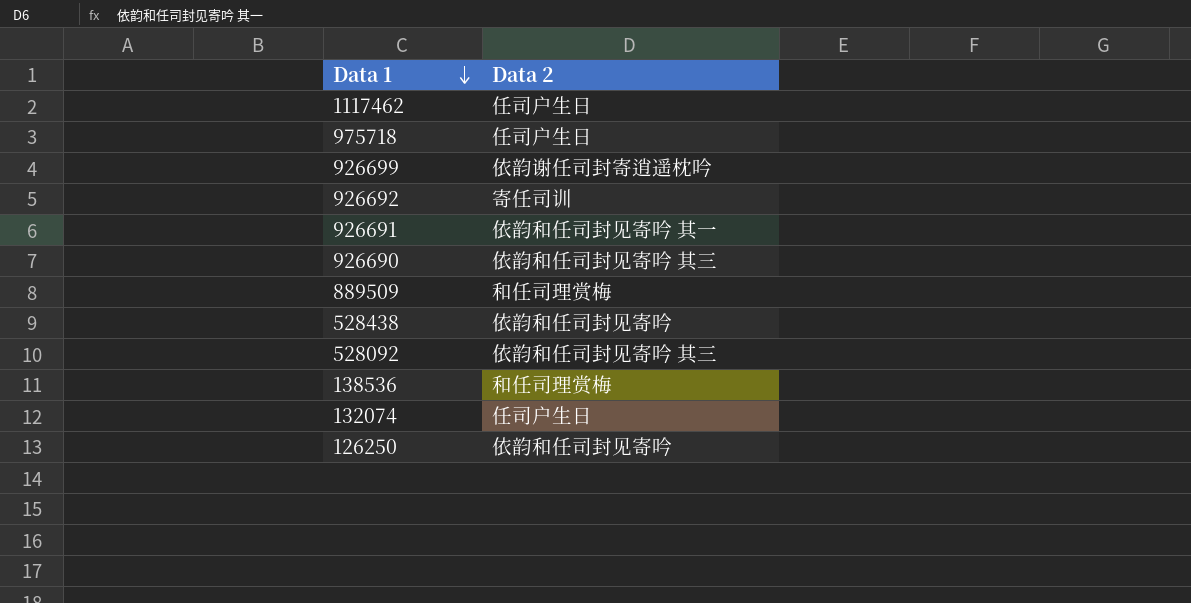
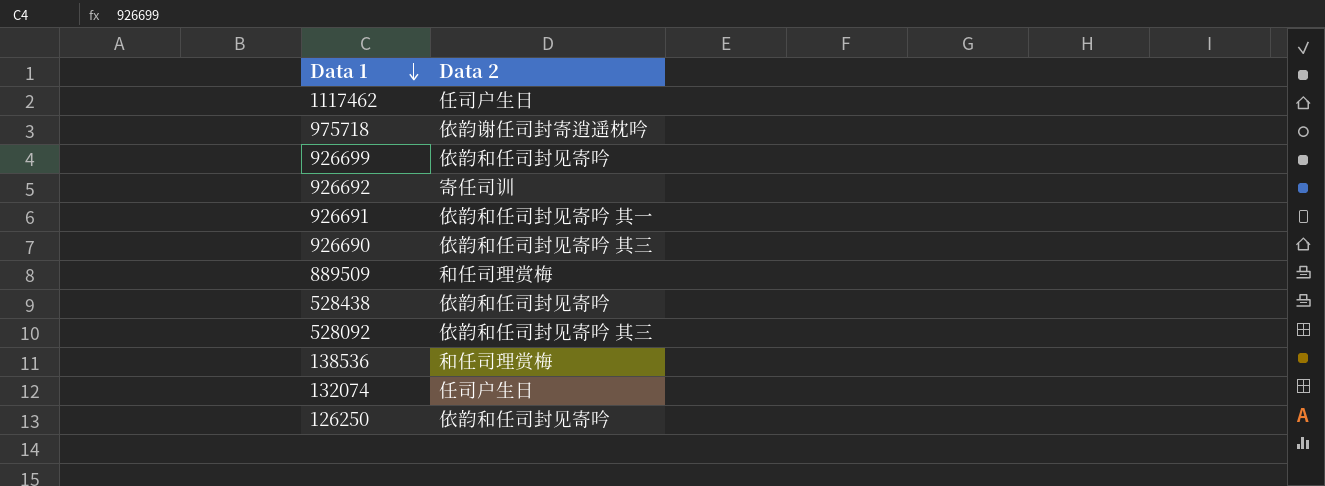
975718 | Data 2: 任司户生日 -> 依韵谢任司封寄逍遥枕吟
926699 | Data 2: 依韵谢任司封寄逍遥枕吟 -> 依韵和任司封见寄吟

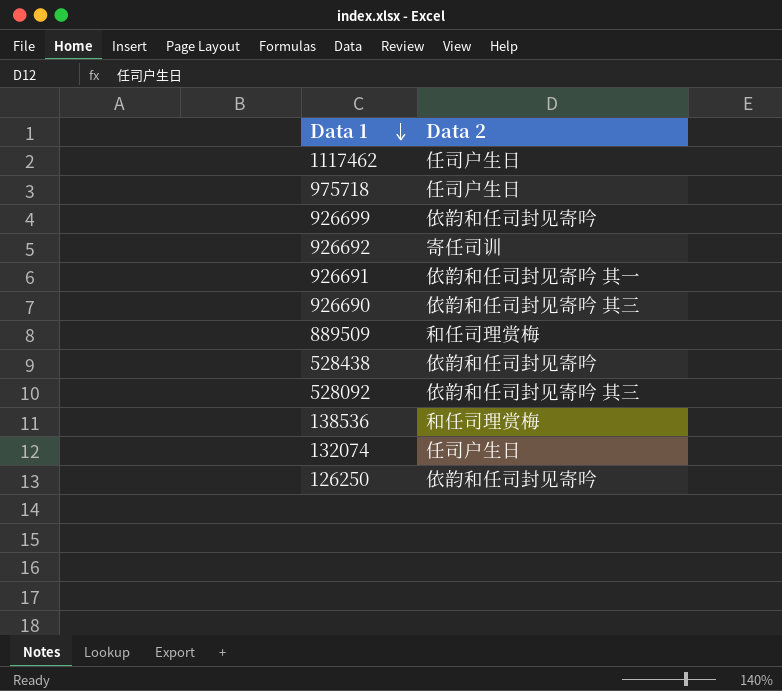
975718 | Data 2: 依韵谢任司封寄逍遥枕吟 -> 任司户生日

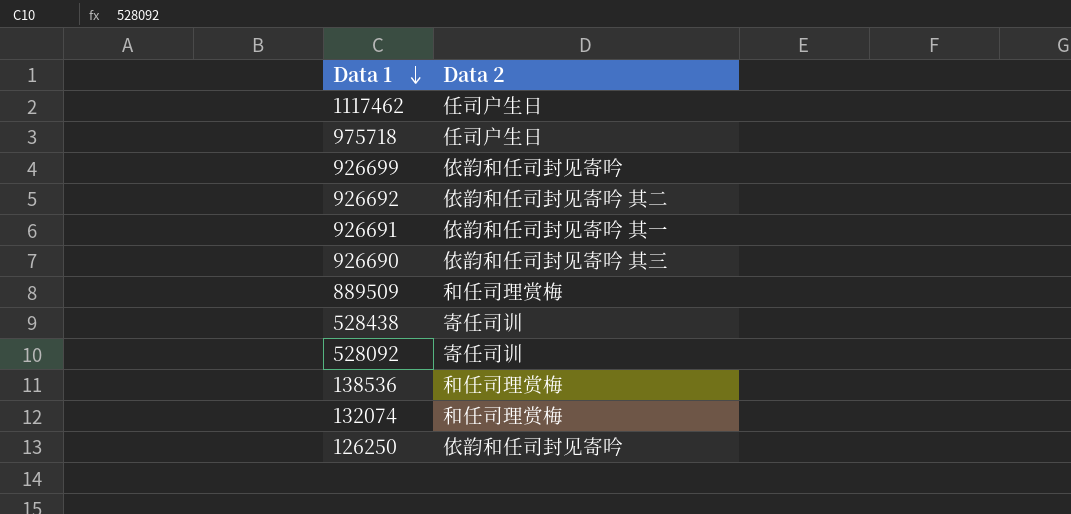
926692 | Data 2: 寄任司训 -> 依韵和任司封见寄吟 其二
528438 | Data 2: 依韵和任司封见寄吟 -> 寄任司训
528092 | Data 2: 依韵和任司封见寄吟 其三 -> 寄任司训
132074 | Data 2: 任司户生日 -> 和任司理赏梅

